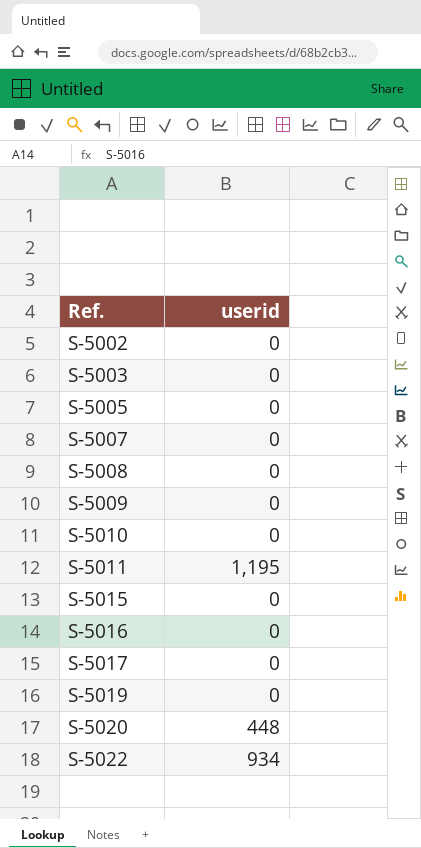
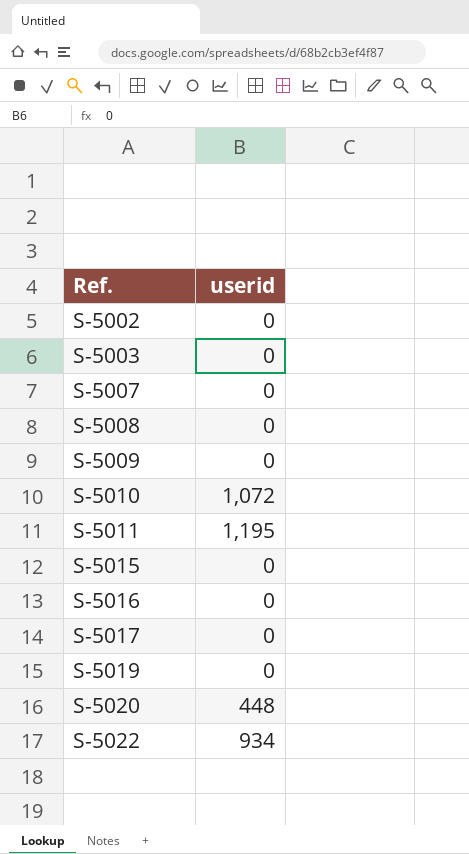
row S-5005: 0 -> none
S-5010 | userid: 0 -> 1,072

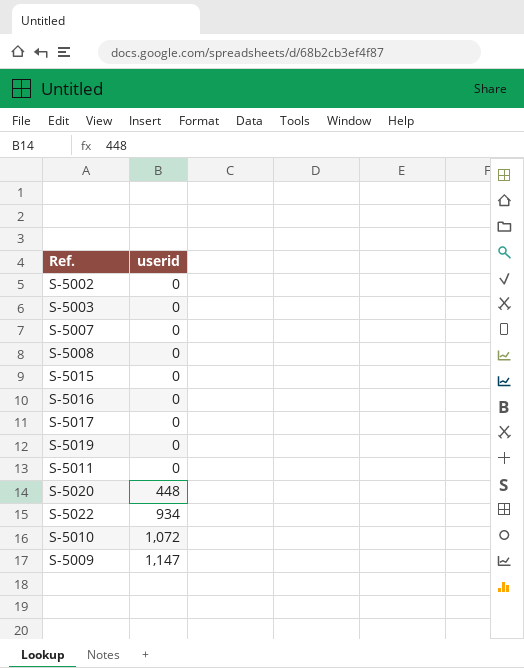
row order: Ref. ascending -> userid ascending
S-5011 | userid: 1,195 -> 0
S-5009 | userid: 0 -> 1,147

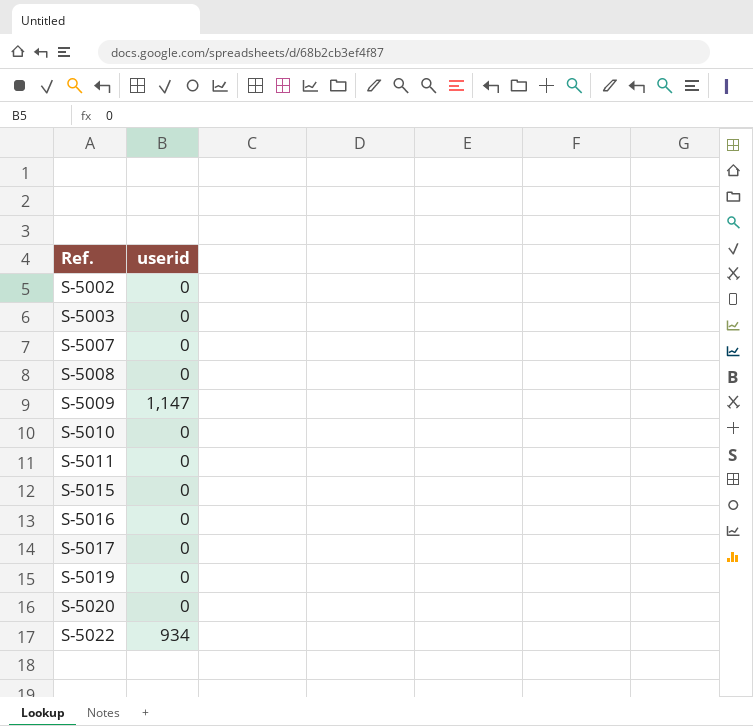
row order: userid ascending -> Ref. ascending
S-5010 | userid: 1,072 -> 0
S-5020 | userid: 448 -> 0

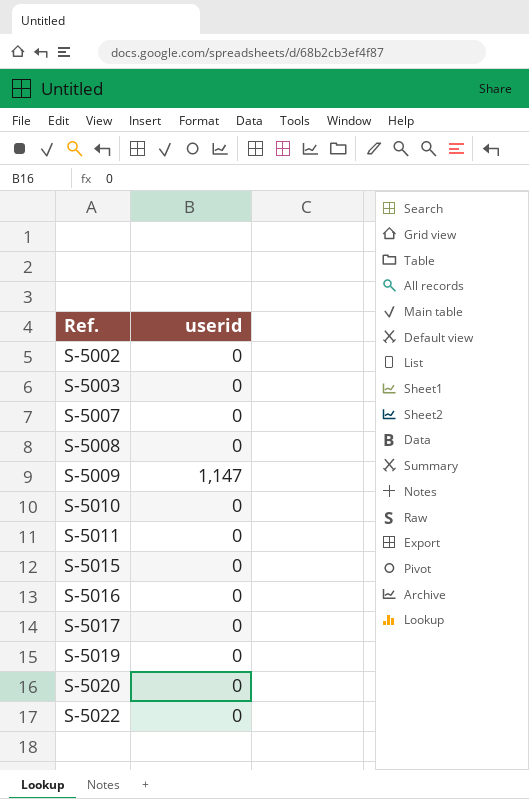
S-5022 | userid: 934 -> 0

